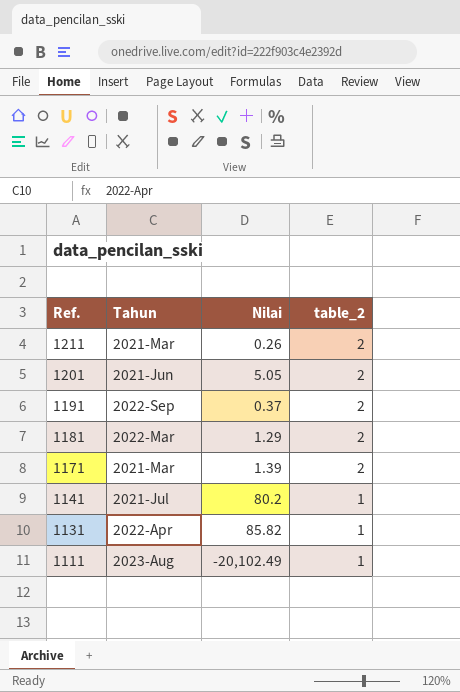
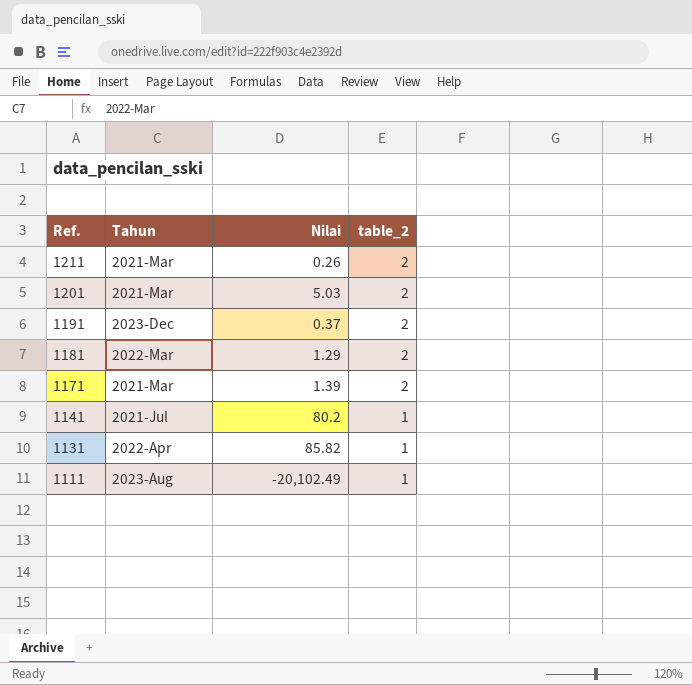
1201 | Tahun: 2021-Jun -> 2021-Mar
1201 | Nilai: 5.05 -> 5.03
1191 | Tahun: 2022-Sep -> 2023-Dec

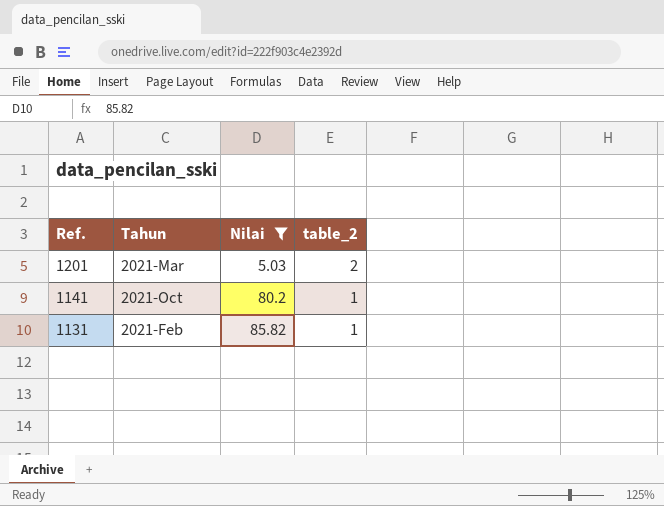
filter: none -> Nilai >= 5.03
1141 | Tahun: 2021-Jul -> 2021-Oct
1131 | Tahun: 2022-Apr -> 2021-Feb

